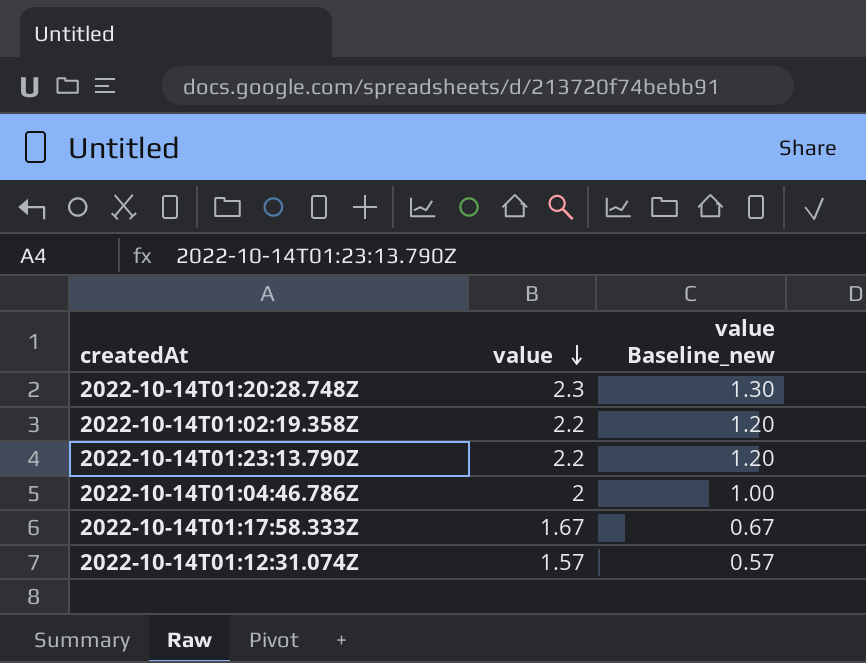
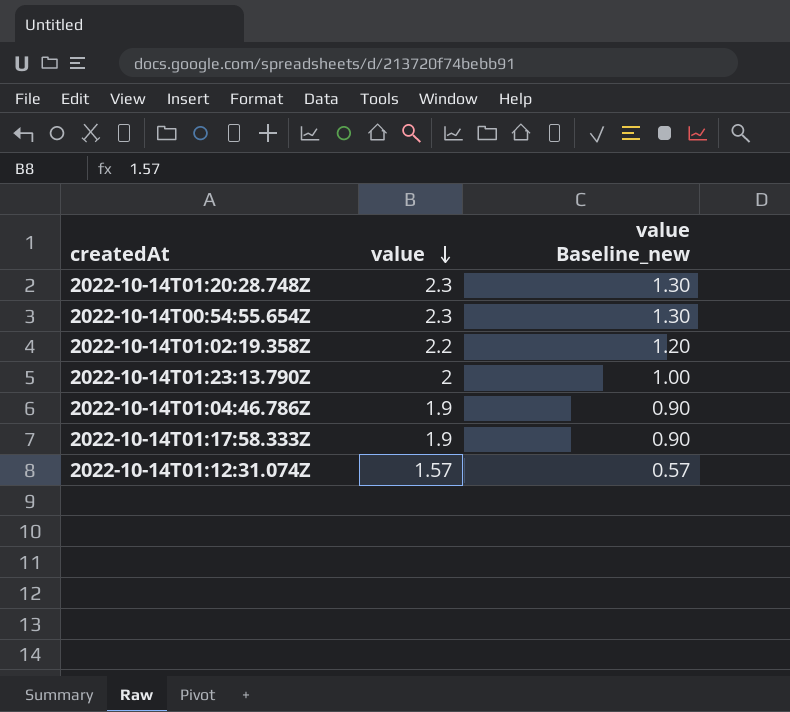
row 2022-10-14T00:54:55.654Z: none -> 2.3 | 1.30
2022-10-14T01:23:13.790Z | value: 2.2 -> 2
2022-10-14T01:23:13.790Z | value Baseline_new: 1.20 -> 1.00
2022-10-14T01:04:46.786Z | value: 2 -> 1.9
2022-10-14T01:04:46.786Z | value Baseline_new: 1.00 -> 0.90
2022-10-14T01:17:58.333Z | value: 1.67 -> 1.9
2022-10-14T01:17:58.333Z | value Baseline_new: 0.67 -> 0.90

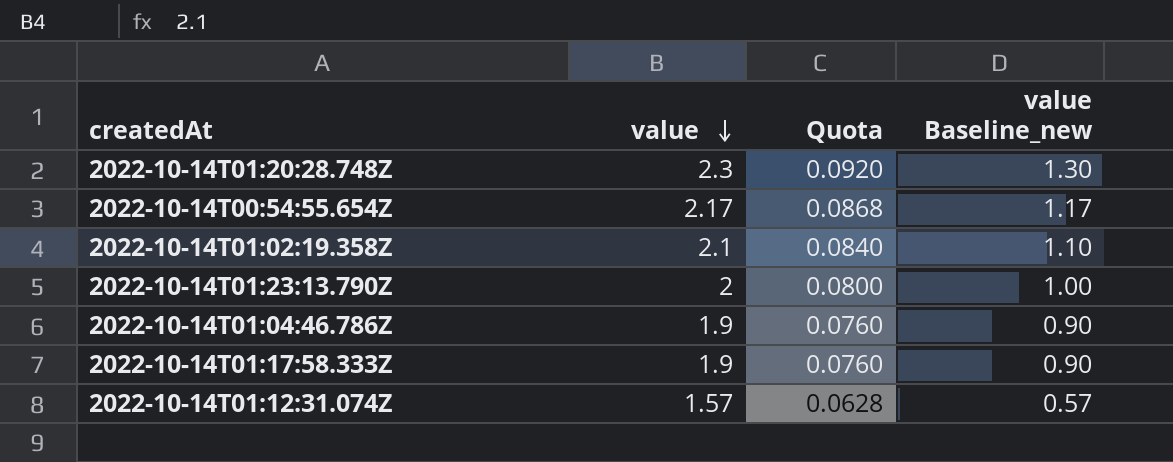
column Quota | formula: none -> [value] * 0.04
2022-10-14T00:54:55.654Z | value: 2.3 -> 2.17
2022-10-14T00:54:55.654Z | value Baseline_new: 1.30 -> 1.17
2022-10-14T01:02:19.358Z | value: 2.2 -> 2.1
2022-10-14T01:02:19.358Z | value Baseline_new: 1.20 -> 1.10

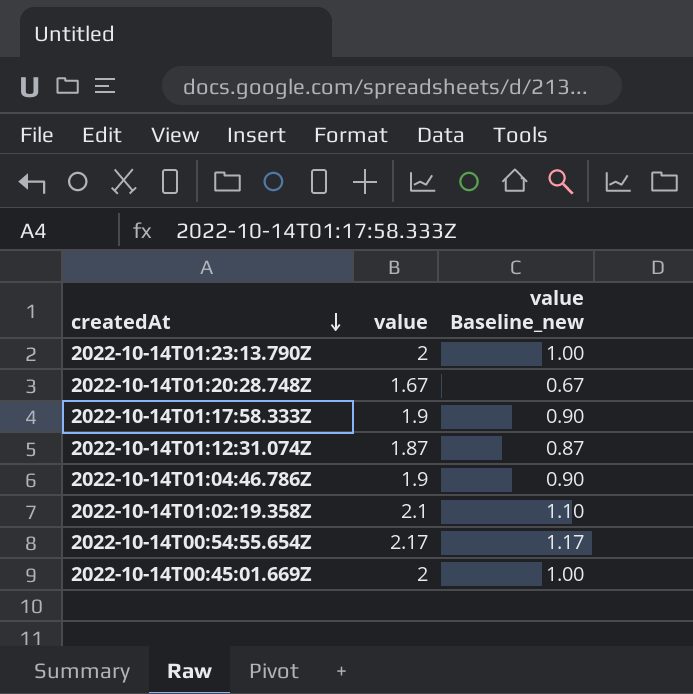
row order: value descending -> createdAt descending
column Quota | formula: [value] * 0.04 -> none
2022-10-14T01:20:28.748Z | value: 2.3 -> 1.67
2022-10-14T01:20:28.748Z | value Baseline_new: 1.30 -> 0.67
2022-10-14T01:12:31.074Z | value: 1.57 -> 1.87
2022-10-14T01:12:31.074Z | value Baseline_new: 0.57 -> 0.87
row 2022-10-14T00:45:01.669Z: none -> 2 | 1.00

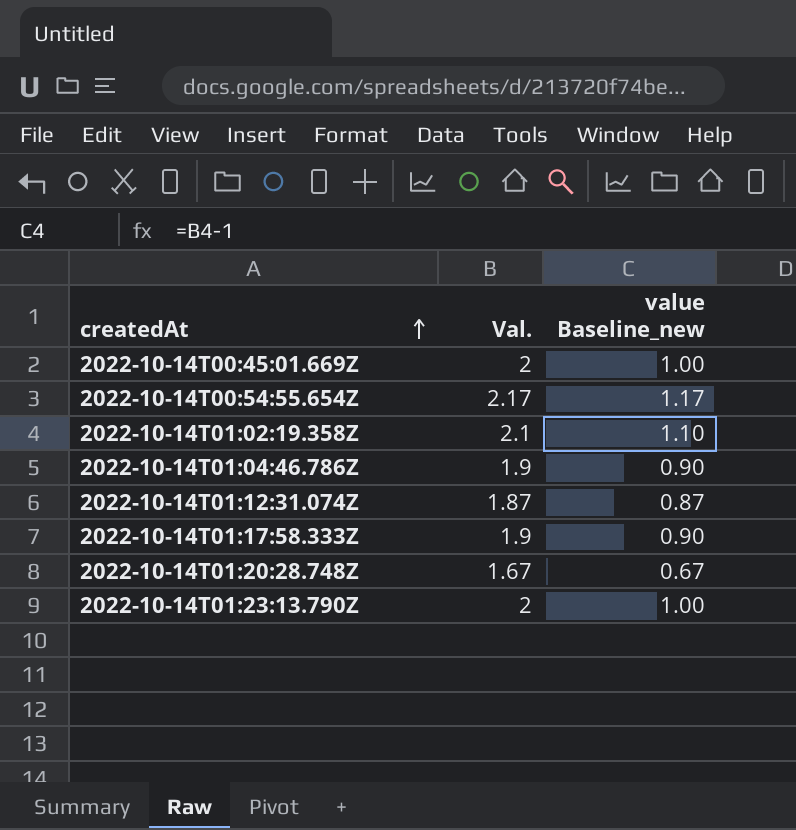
row order: createdAt descending -> createdAt ascending
column name: value -> Val.

